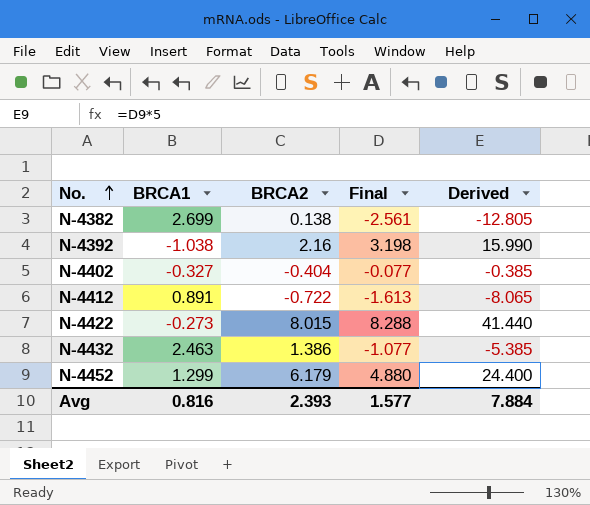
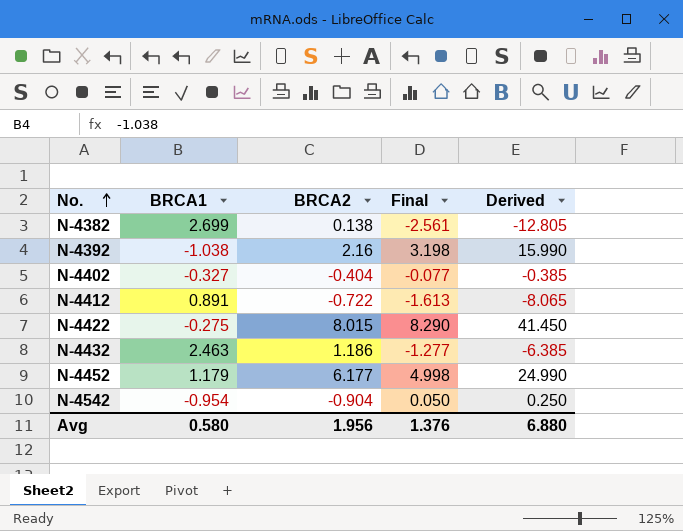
N-4422 | BRCA1: -0.273 -> -0.275
N-4422 | Final: 8.288 -> 8.290
N-4422 | Derived: 41.440 -> 41.450
N-4432 | BRCA2: 1.386 -> 1.186
N-4432 | Final: -1.077 -> -1.277
N-4432 | Derived: -5.385 -> -6.385
N-4452 | BRCA1: 1.299 -> 1.179
N-4452 | BRCA2: 6.179 -> 6.177
N-4452 | Final: 4.880 -> 4.998
N-4452 | Derived: 24.400 -> 24.990
row N-4542: none -> -0.954 | -0.904 | 0.050 | 0.250
Avg | BRCA1: 0.816 -> 0.580
Avg | BRCA2: 2.393 -> 1.956
Avg | Final: 1.577 -> 1.376
Avg | Derived: 7.884 -> 6.880

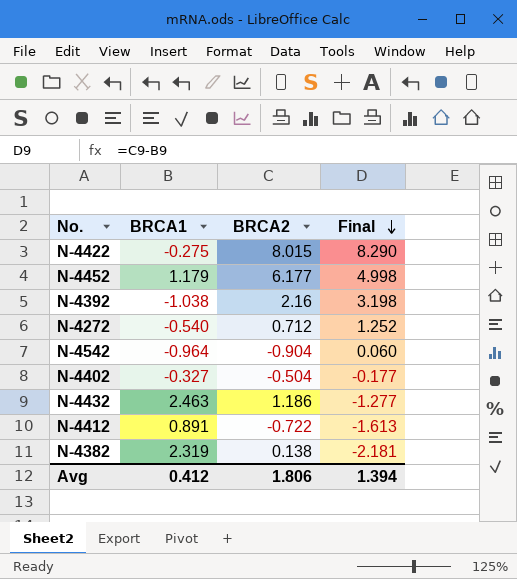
row order: No. ascending -> Final descending
column Derived | formula: [Final] * 5 -> none
row N-4272: none -> -0.540 | 0.712 | 1.252
N-4542 | BRCA1: -0.954 -> -0.964
N-4542 | Final: 0.050 -> 0.060
N-4402 | BRCA2: -0.404 -> -0.504
N-4402 | Final: -0.077 -> -0.177
N-4382 | BRCA1: 2.699 -> 2.319
N-4382 | Final: -2.561 -> -2.181
Avg | BRCA1: 0.580 -> 0.412
Avg | BRCA2: 1.956 -> 1.806
Avg | Final: 1.376 -> 1.394

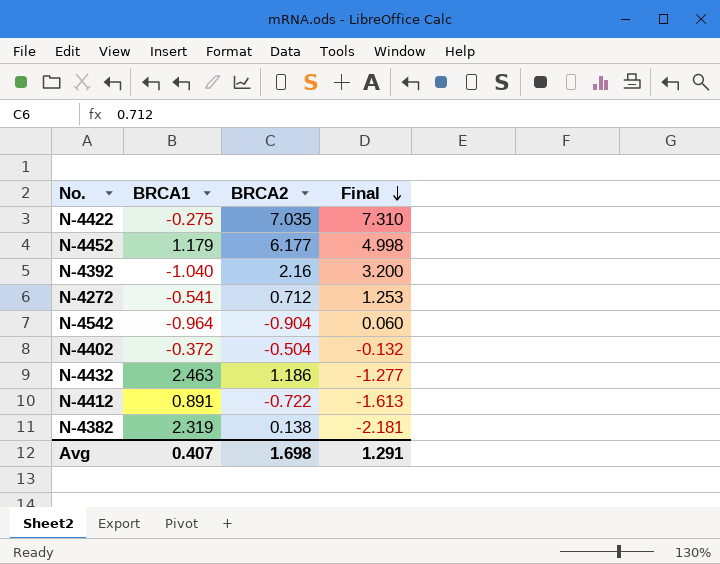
N-4422 | BRCA2: 8.015 -> 7.035
N-4422 | Final: 8.290 -> 7.310
N-4392 | BRCA1: -1.038 -> -1.040
N-4392 | Final: 3.198 -> 3.200
N-4272 | BRCA1: -0.540 -> -0.541
N-4272 | Final: 1.252 -> 1.253
N-4402 | BRCA1: -0.327 -> -0.372
N-4402 | Final: -0.177 -> -0.132
Avg | BRCA1: 0.412 -> 0.407
Avg | BRCA2: 1.806 -> 1.698
Avg | Final: 1.394 -> 1.291

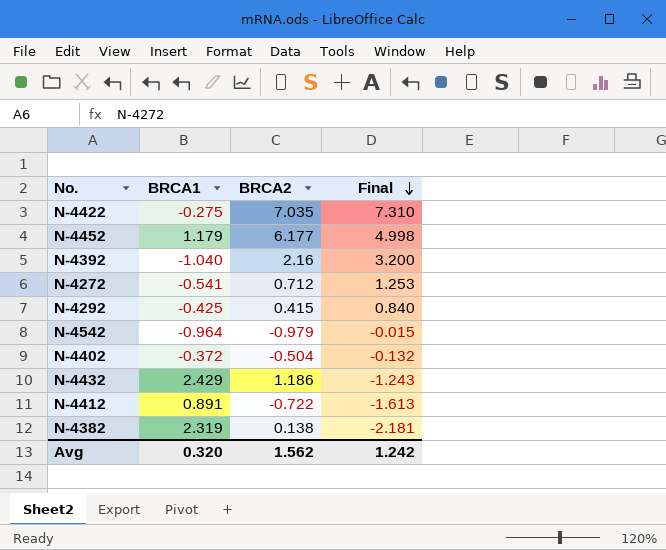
row N-4292: none -> -0.425 | 0.415 | 0.840
N-4542 | BRCA2: -0.904 -> -0.979
N-4542 | Final: 0.060 -> -0.015
N-4432 | BRCA1: 2.463 -> 2.429
N-4432 | Final: -1.277 -> -1.243
Avg | BRCA1: 0.407 -> 0.320
Avg | BRCA2: 1.698 -> 1.562
Avg | Final: 1.291 -> 1.242

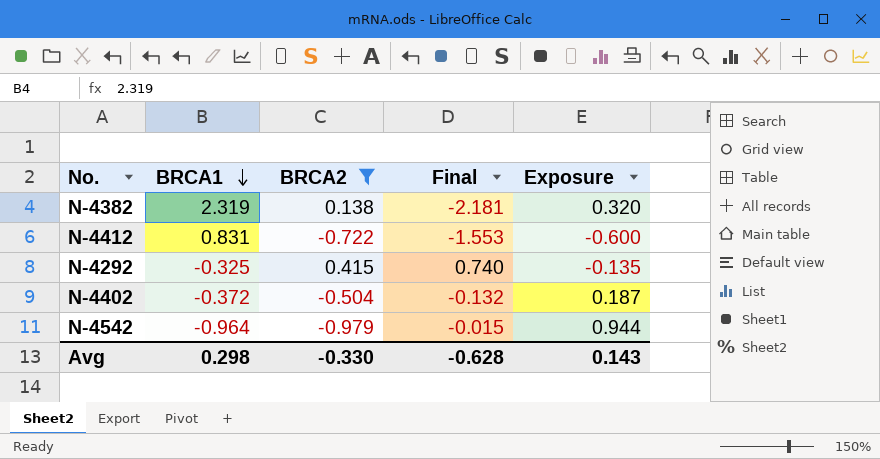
filter: none -> BRCA2 <= 0.415
row order: Final descending -> BRCA1 descending
column Exposure | formula: none -> [BRCA1] * [BRCA2]
N-4412 | BRCA1: 0.891 -> 0.831
N-4412 | Final: -1.613 -> -1.553
N-4292 | BRCA1: -0.425 -> -0.325
N-4292 | Final: 0.840 -> 0.740
Avg | BRCA1: 0.320 -> 0.298
Avg | BRCA2: 1.562 -> -0.330
Avg | Final: 1.242 -> -0.628

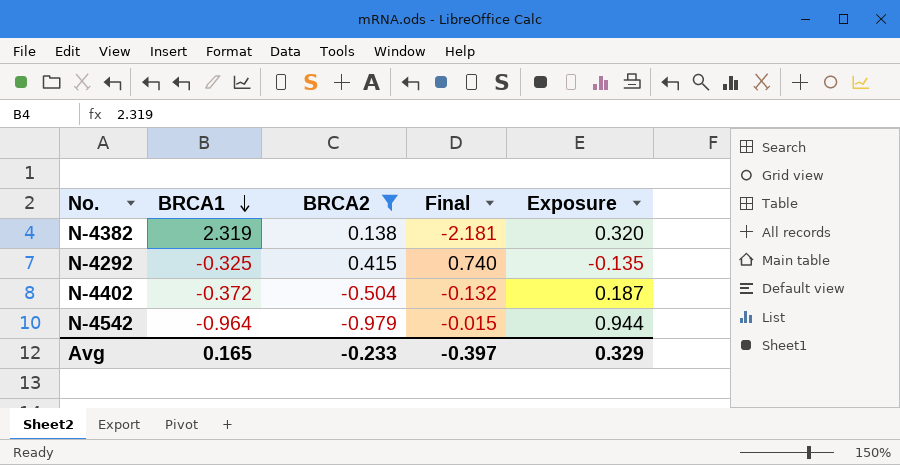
row N-4412: 0.831 | -0.722 | -1.553 | -0.600 -> none
Avg | BRCA1: 0.298 -> 0.165
Avg | BRCA2: -0.330 -> -0.233
Avg | Final: -0.628 -> -0.397
Avg | Exposure: 0.143 -> 0.329

